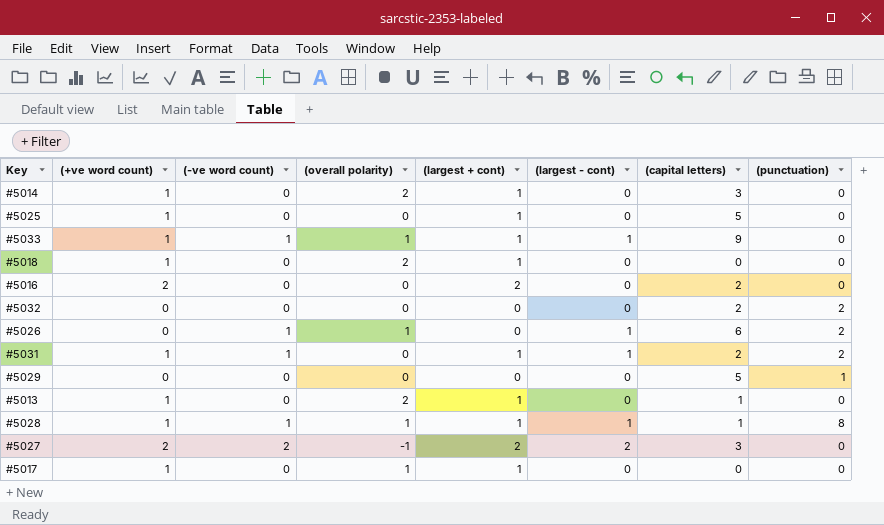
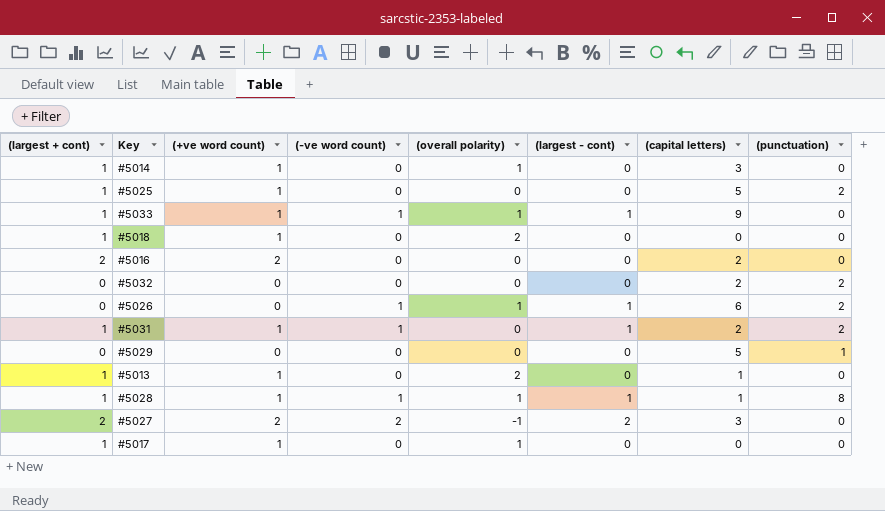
column (largest + cont) | position: 5 -> 1
#5014 | (overall polarity): 2 -> 1
#5025 | (punctuation): 0 -> 2

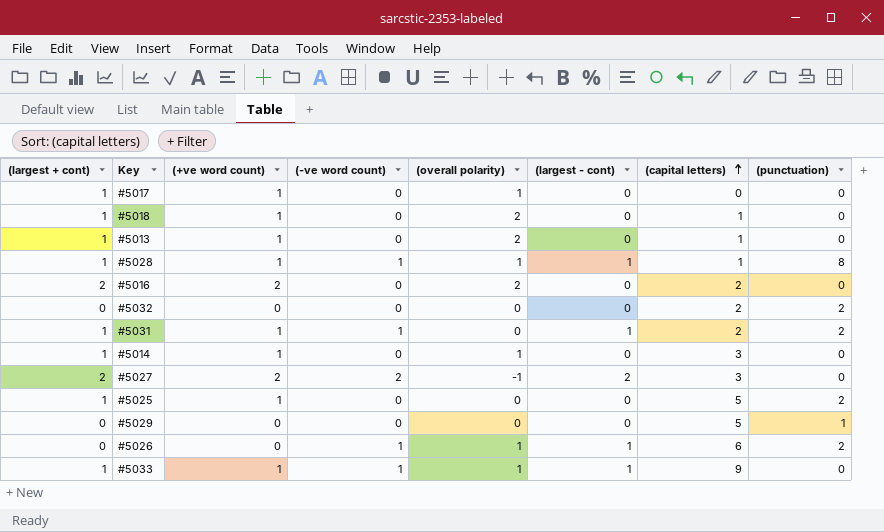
row order: none -> (capital letters) ascending
#5018 | (capital letters): 0 -> 1
#5016 | (overall polarity): 0 -> 2

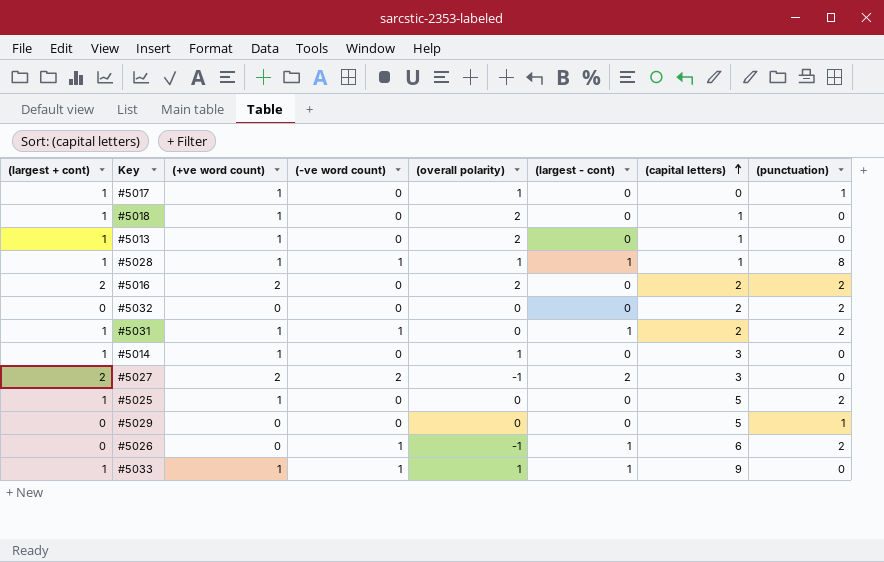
#5017 | (punctuation): 0 -> 1
#5016 | (punctuation): 0 -> 2
#5026 | (overall polarity): 1 -> -1

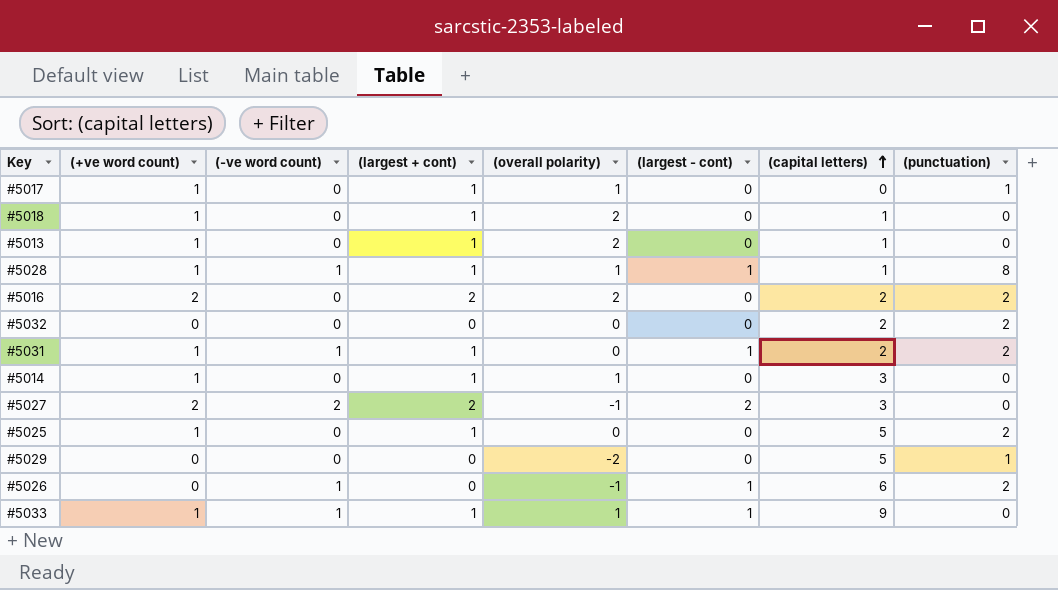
column (largest + cont) | position: 1 -> 4
#5029 | (overall polarity): 0 -> -2

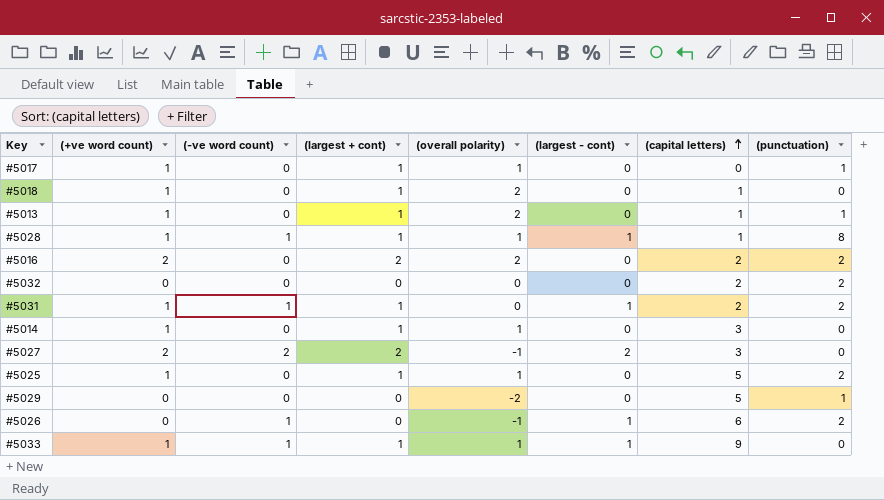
#5013 | (punctuation): 0 -> 1
#5025 | (overall polarity): 0 -> 1

